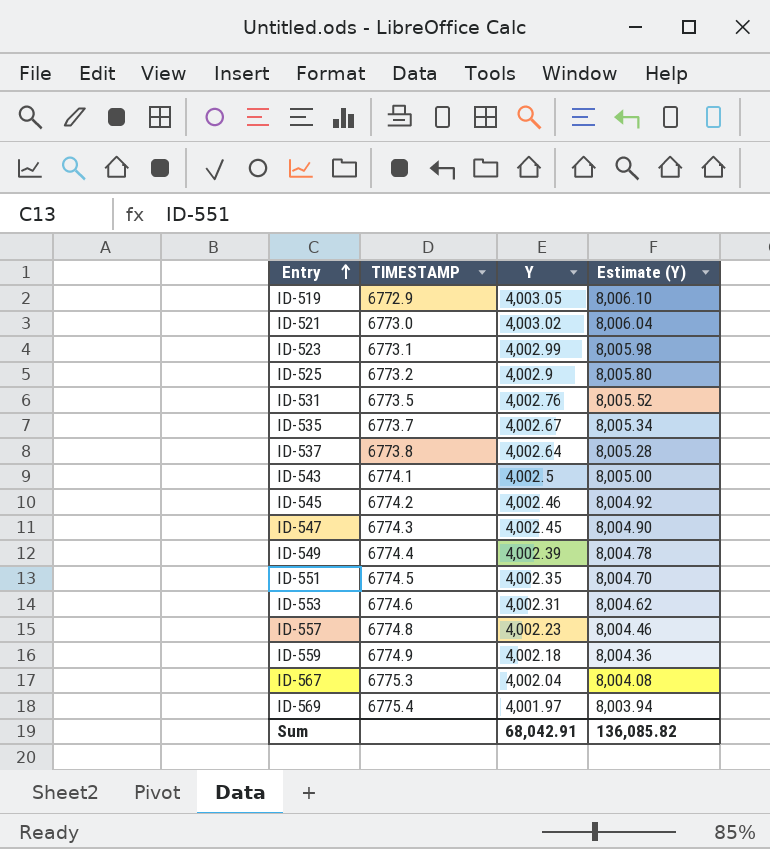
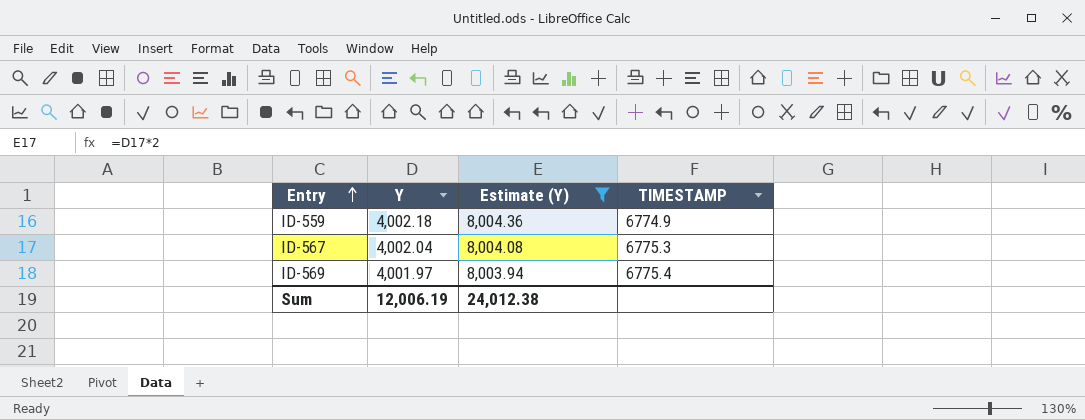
filter: none -> Estimate (Y) <= 8,004.36
column TIMESTAMP | position: 2 -> 4
Sum | Y: 68,042.91 -> 12,006.19
Sum | Estimate (Y): 136,085.82 -> 24,012.38

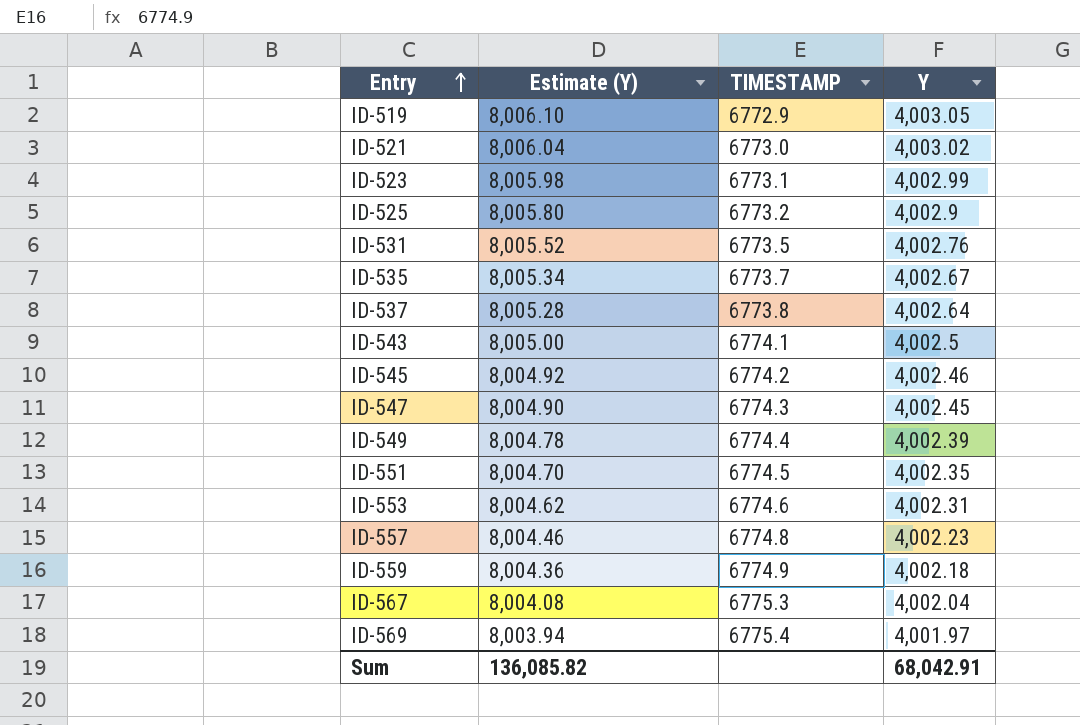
filter: Estimate (Y) <= 8,004.36 -> none
column Y | position: 2 -> 4
Sum | Estimate (Y): 24,012.38 -> 136,085.82
Sum | Y: 12,006.19 -> 68,042.91

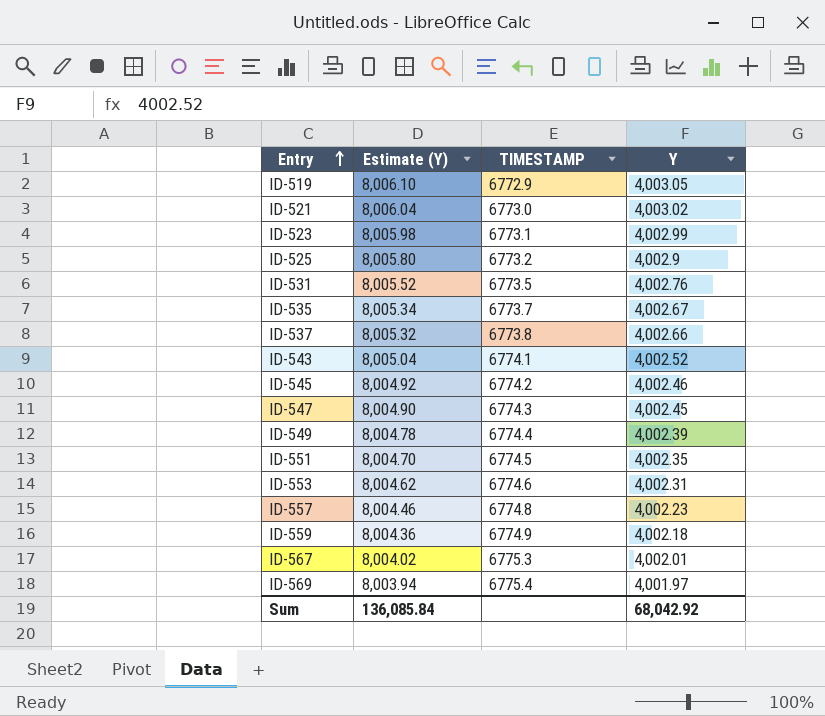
ID-537 | Estimate (Y): 8,005.28 -> 8,005.32
ID-537 | Y: 4,002.64 -> 4,002.66
ID-543 | Estimate (Y): 8,005.00 -> 8,005.04
ID-543 | Y: 4,002.5 -> 4,002.52
ID-567 | Estimate (Y): 8,004.08 -> 8,004.02
ID-567 | Y: 4,002.04 -> 4,002.01
Sum | Estimate (Y): 136,085.82 -> 136,085.84
Sum | Y: 68,042.91 -> 68,042.92

